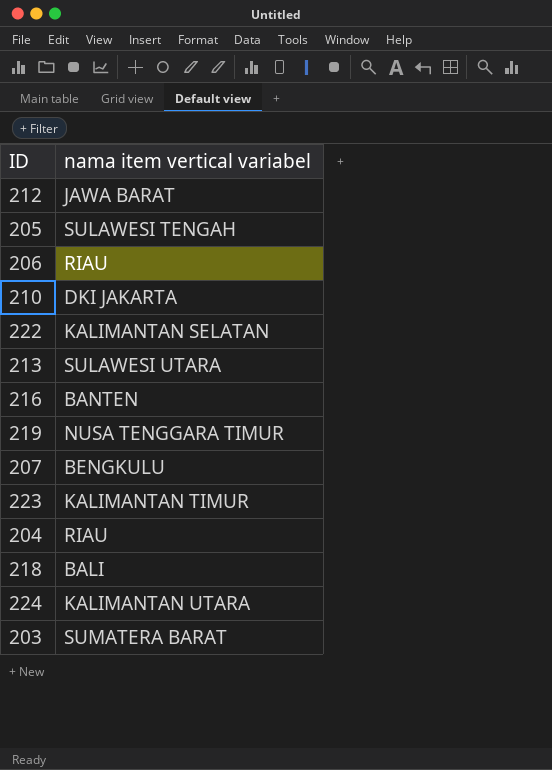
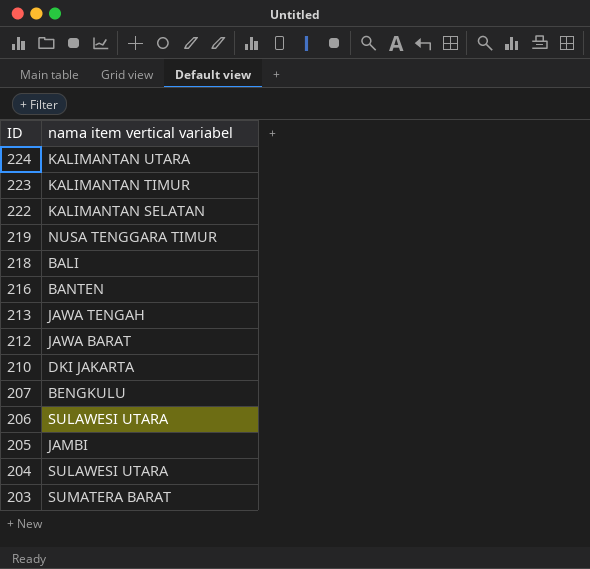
row order: none -> ID descending
213 | nama item vertical variabel: SULAWESI UTARA -> JAWA TENGAH
206 | nama item vertical variabel: RIAU -> SULAWESI UTARA
205 | nama item vertical variabel: SULAWESI TENGAH -> JAMBI
204 | nama item vertical variabel: RIAU -> SULAWESI UTARA

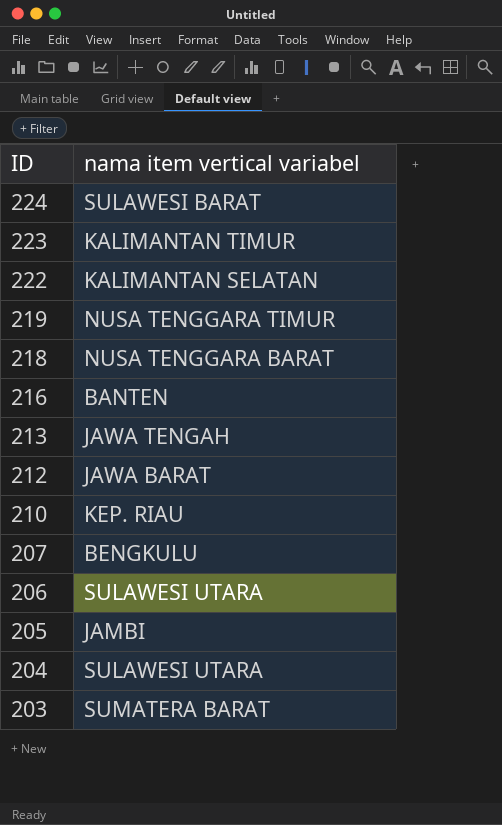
224 | nama item vertical variabel: KALIMANTAN UTARA -> SULAWESI BARAT
218 | nama item vertical variabel: BALI -> NUSA TENGGARA BARAT
210 | nama item vertical variabel: DKI JAKARTA -> KEP. RIAU

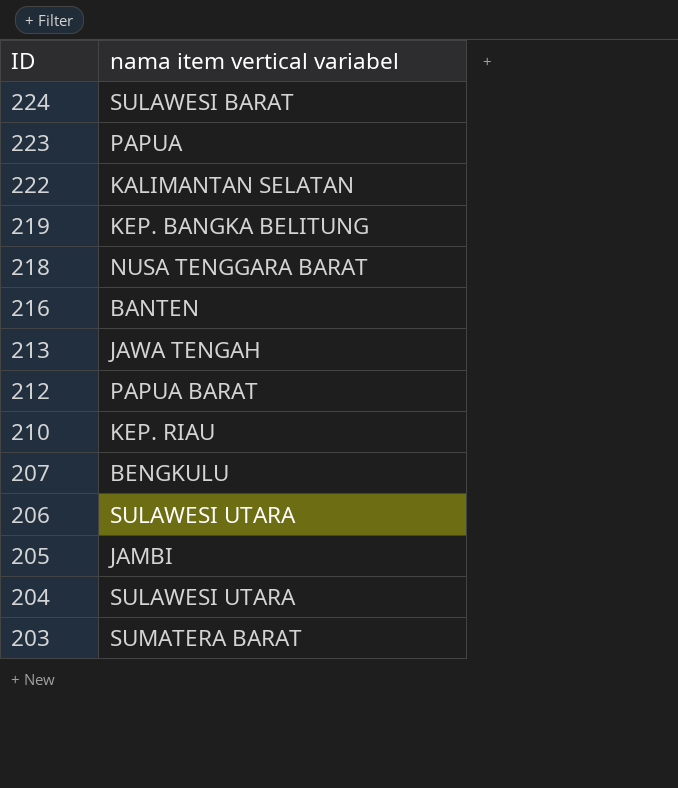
223 | nama item vertical variabel: KALIMANTAN TIMUR -> PAPUA
219 | nama item vertical variabel: NUSA TENGGARA TIMUR -> KEP. BANGKA BELITUNG
212 | nama item vertical variabel: JAWA BARAT -> PAPUA BARAT

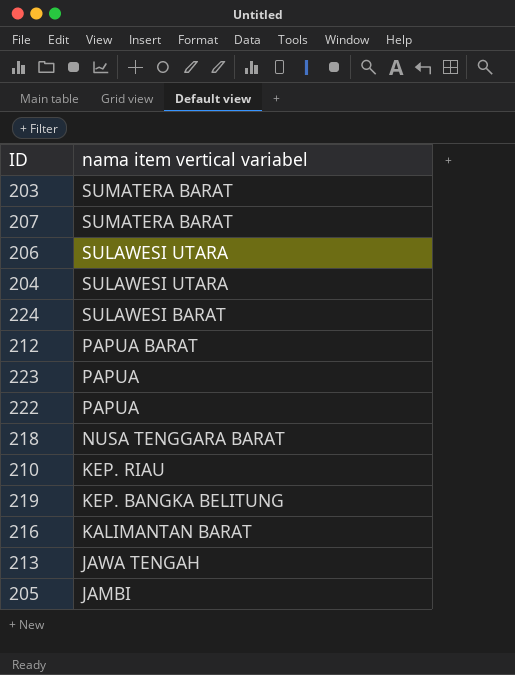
row order: ID descending -> nama item vertical variabel descending
207 | nama item vertical variabel: BENGKULU -> SUMATERA BARAT
222 | nama item vertical variabel: KALIMANTAN SELATAN -> PAPUA
216 | nama item vertical variabel: BANTEN -> KALIMANTAN BARAT

